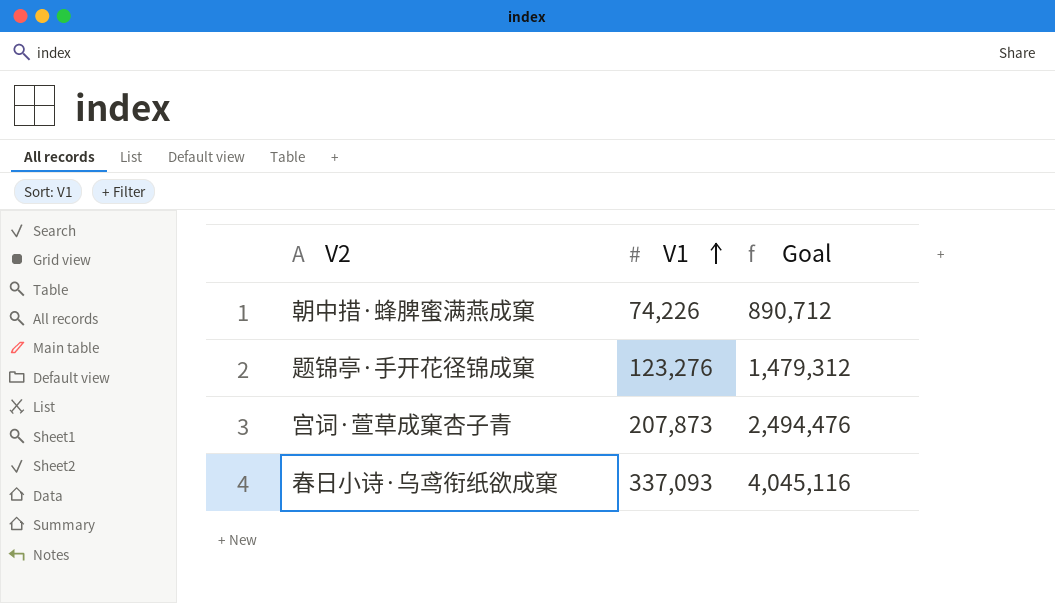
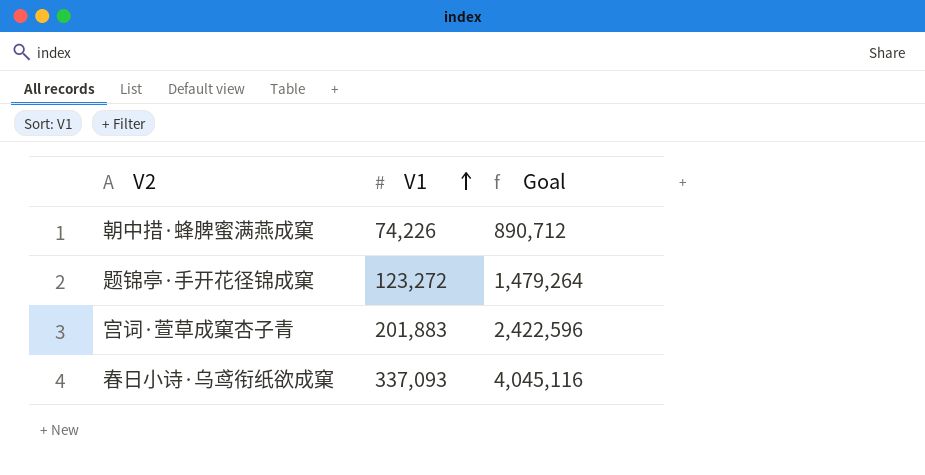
题锦亭·手开花径锦成窠 | V1: 123,276 -> 123,272
题锦亭·手开花径锦成窠 | Goal: 1,479,312 -> 1,479,264
宫词·萱草成窠杏子青 | V1: 207,873 -> 201,883
宫词·萱草成窠杏子青 | Goal: 2,494,476 -> 2,422,596

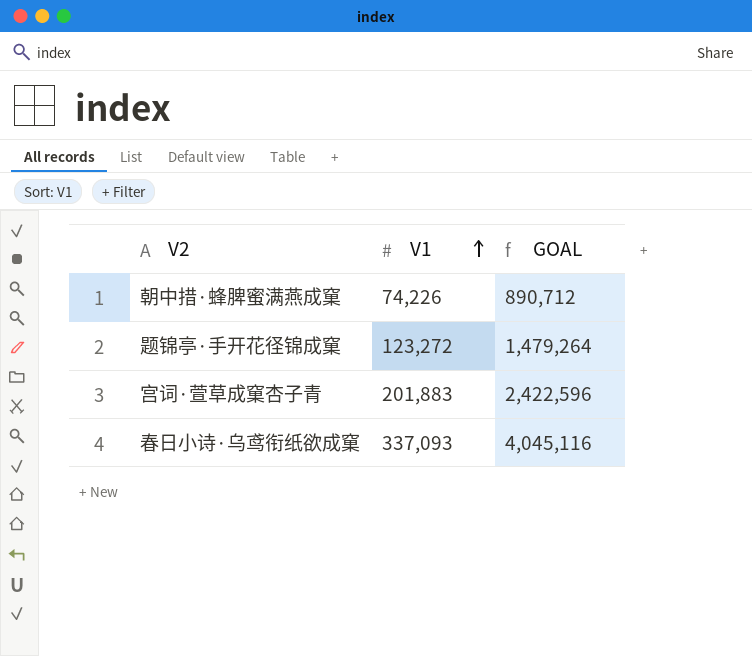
column name: Goal -> GOAL

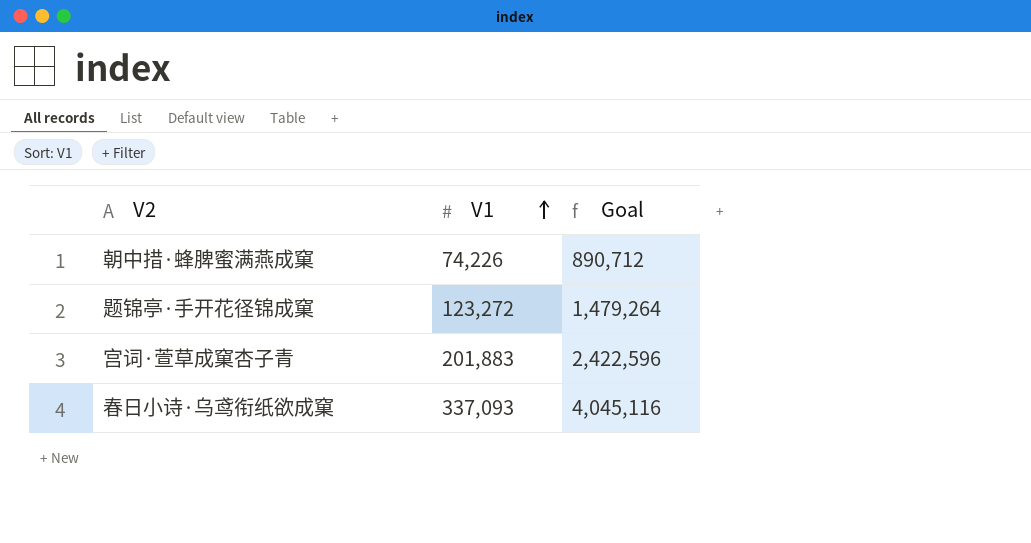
column name: GOAL -> Goal

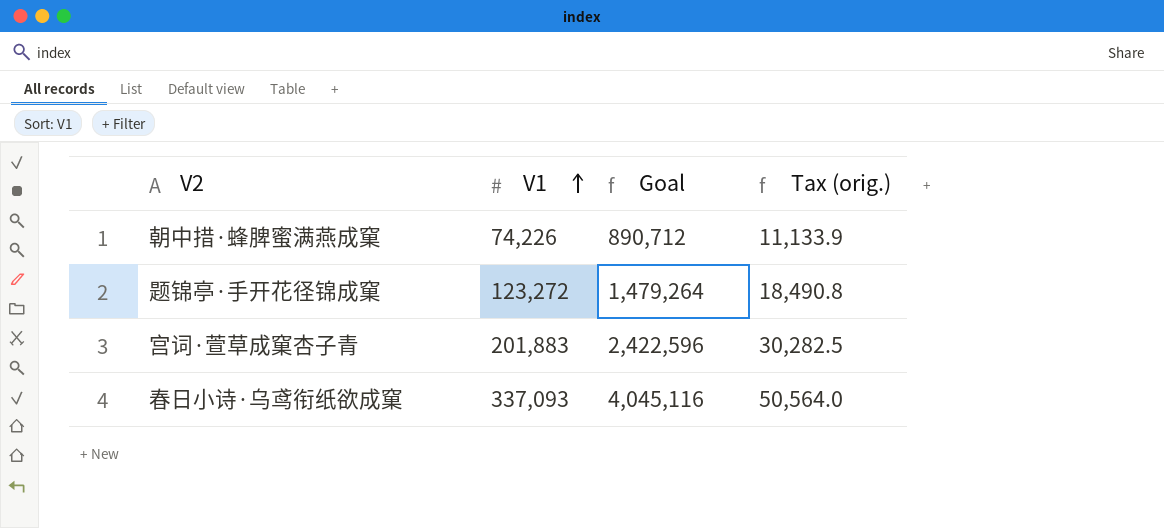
column Tax (orig.) | formula: none -> [V1] * 0.15

